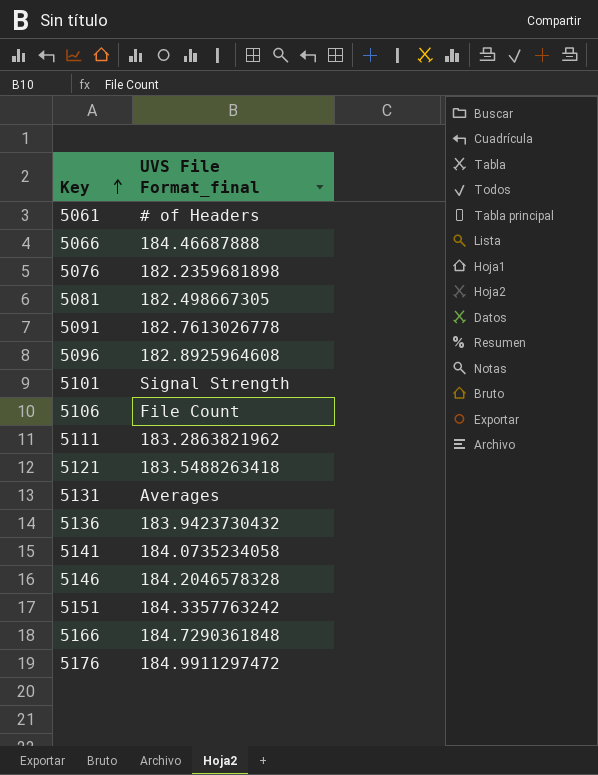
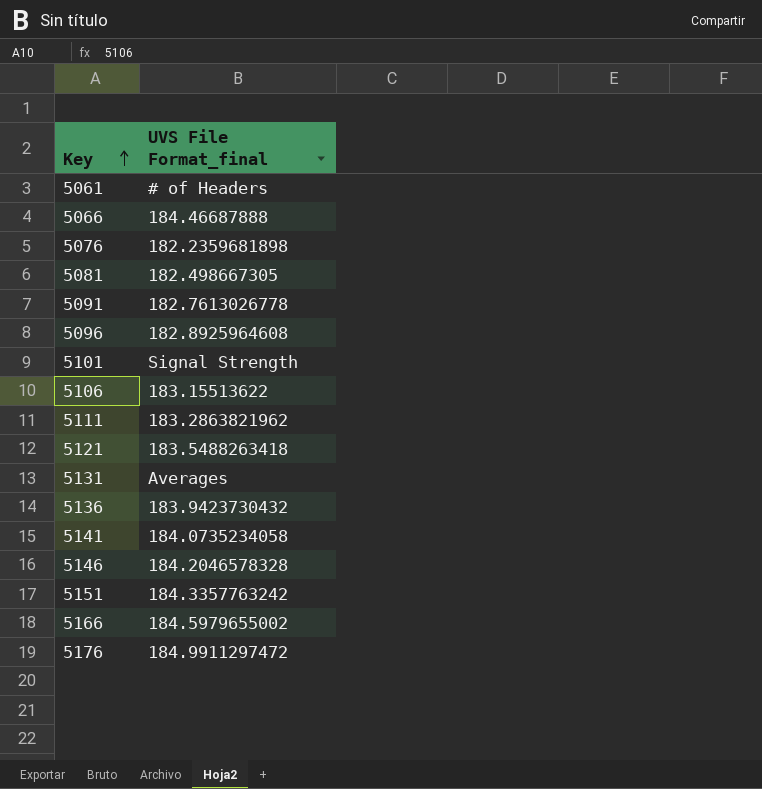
5106 | UVS File Format_final: File Count -> 183.15513622
5166 | UVS File Format_final: 184.7290361848 -> 184.5979655002

